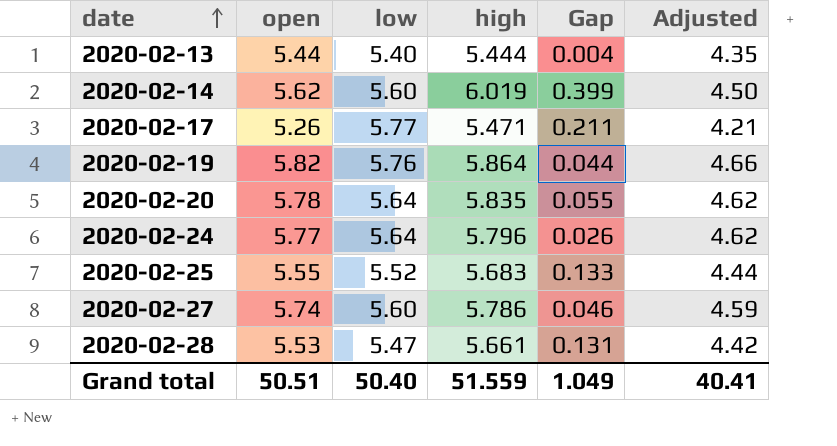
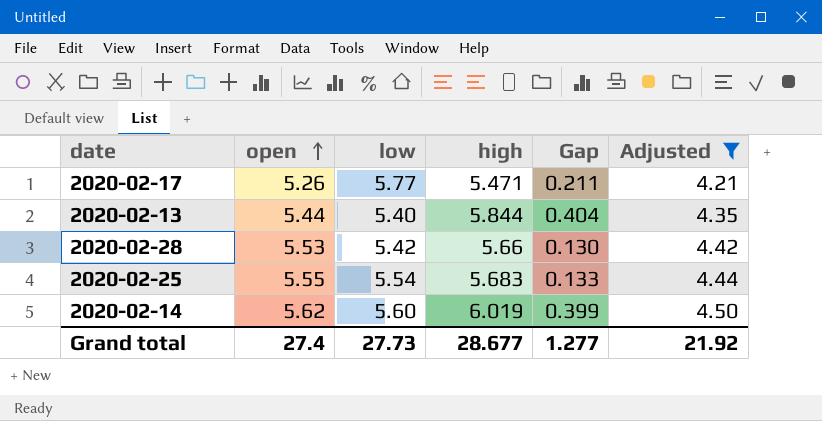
filter: none -> Adjusted <= 4.50
row order: date ascending -> open ascending
2020-02-13 | high: 5.444 -> 5.844
2020-02-13 | Gap: 0.004 -> 0.404
2020-02-28 | low: 5.47 -> 5.42
2020-02-28 | high: 5.661 -> 5.66
2020-02-28 | Gap: 0.131 -> 0.130
2020-02-25 | low: 5.52 -> 5.54
Grand total | open: 50.51 -> 27.4
Grand total | low: 50.40 -> 27.73
Grand total | high: 51.559 -> 28.677
Grand total | Gap: 1.049 -> 1.277
Grand total | Adjusted: 40.41 -> 21.92

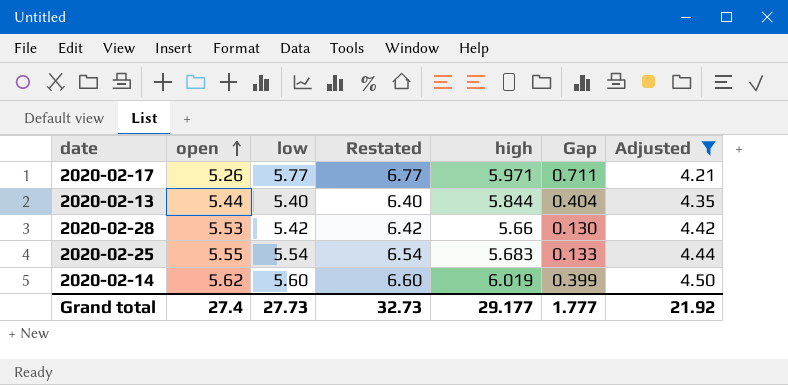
column Restated | formula: none -> [low] + 1
2020-02-17 | high: 5.471 -> 5.971
2020-02-17 | Gap: 0.211 -> 0.711
Grand total | high: 28.677 -> 29.177
Grand total | Gap: 1.277 -> 1.777

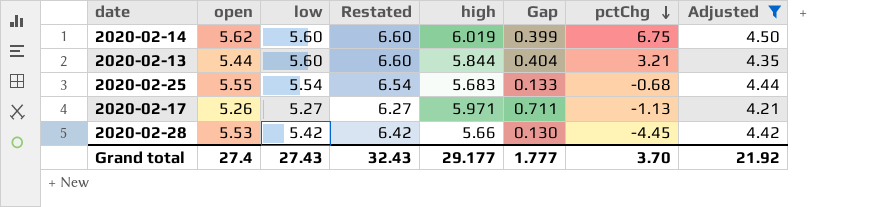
row order: open ascending -> pctChg descending
column pctChg | position: none -> 7
2020-02-13 | low: 5.40 -> 5.60
2020-02-13 | Restated: 6.40 -> 6.60
2020-02-17 | low: 5.77 -> 5.27
2020-02-17 | Restated: 6.77 -> 6.27
Grand total | low: 27.73 -> 27.43
Grand total | Restated: 32.73 -> 32.43

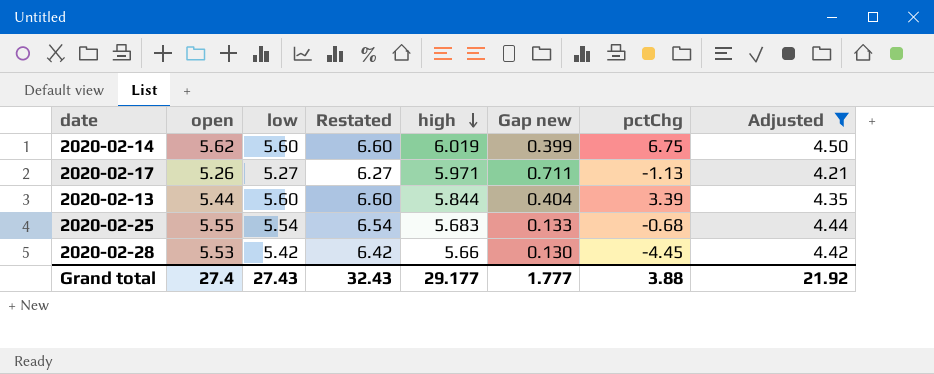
row order: pctChg descending -> high descending
column name: Gap -> Gap new
2020-02-13 | pctChg: 3.21 -> 3.39
Grand total | pctChg: 3.70 -> 3.88

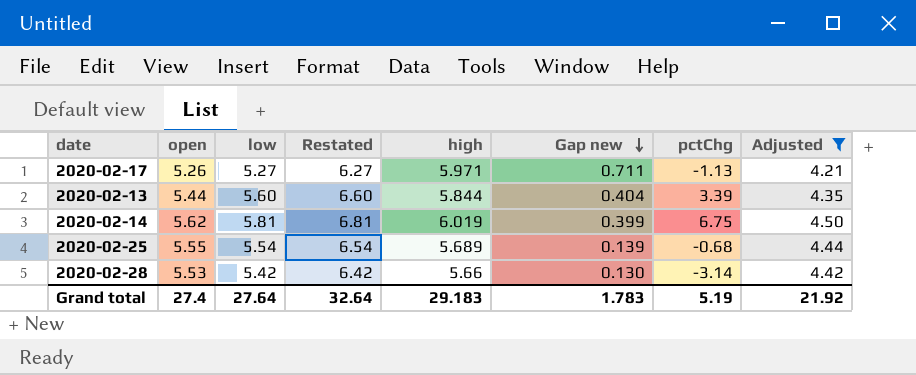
row order: high descending -> Gap new descending
2020-02-14 | low: 5.60 -> 5.81
2020-02-14 | Restated: 6.60 -> 6.81
2020-02-25 | high: 5.683 -> 5.689
2020-02-25 | Gap new: 0.133 -> 0.139
2020-02-28 | pctChg: -4.45 -> -3.14
Grand total | low: 27.43 -> 27.64
Grand total | Restated: 32.43 -> 32.64
Grand total | high: 29.177 -> 29.183
Grand total | Gap new: 1.777 -> 1.783
Grand total | pctChg: 3.88 -> 5.19

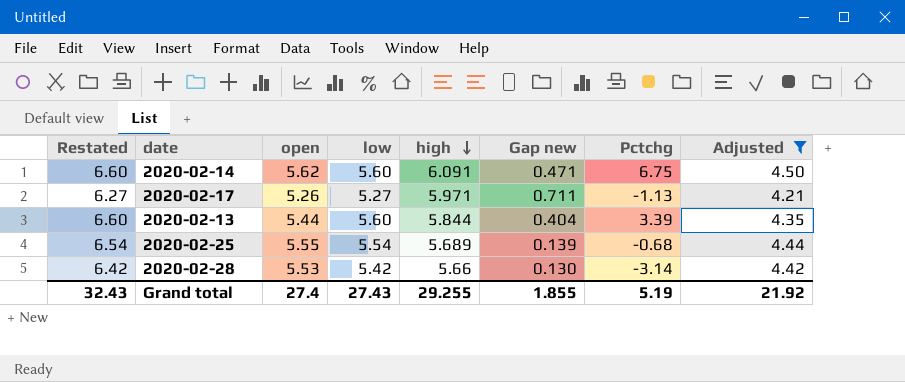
row order: Gap new descending -> high descending
column Restated | position: 4 -> 1
column name: pctChg -> Pctchg
2020-02-14 | Restated: 6.81 -> 6.60
2020-02-14 | low: 5.81 -> 5.60
2020-02-14 | high: 6.019 -> 6.091
2020-02-14 | Gap new: 0.399 -> 0.471
Grand total | Restated: 32.64 -> 32.43
Grand total | low: 27.64 -> 27.43
Grand total | high: 29.183 -> 29.255
Grand total | Gap new: 1.783 -> 1.855

